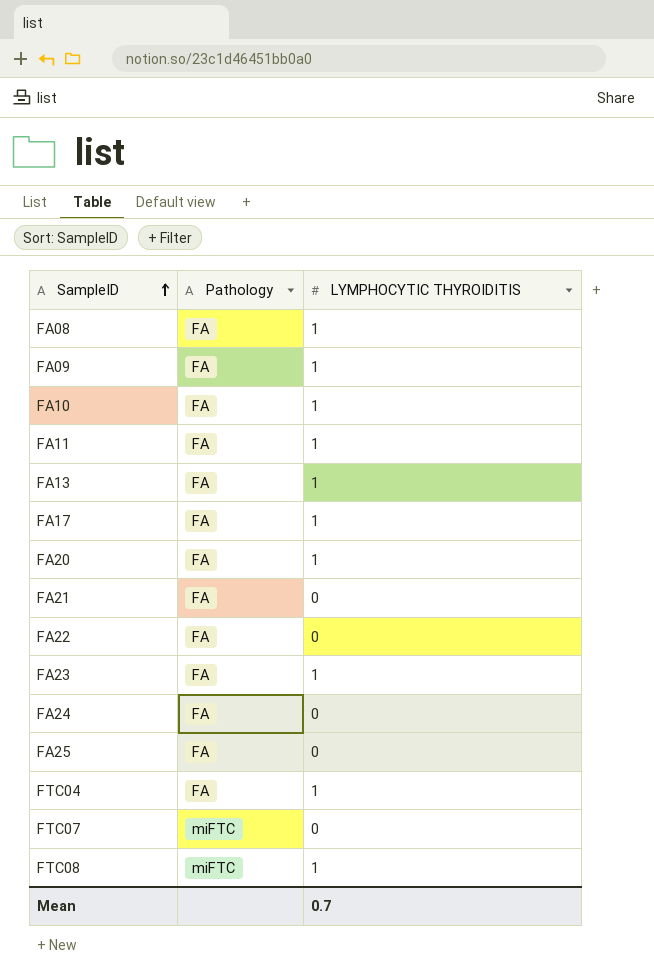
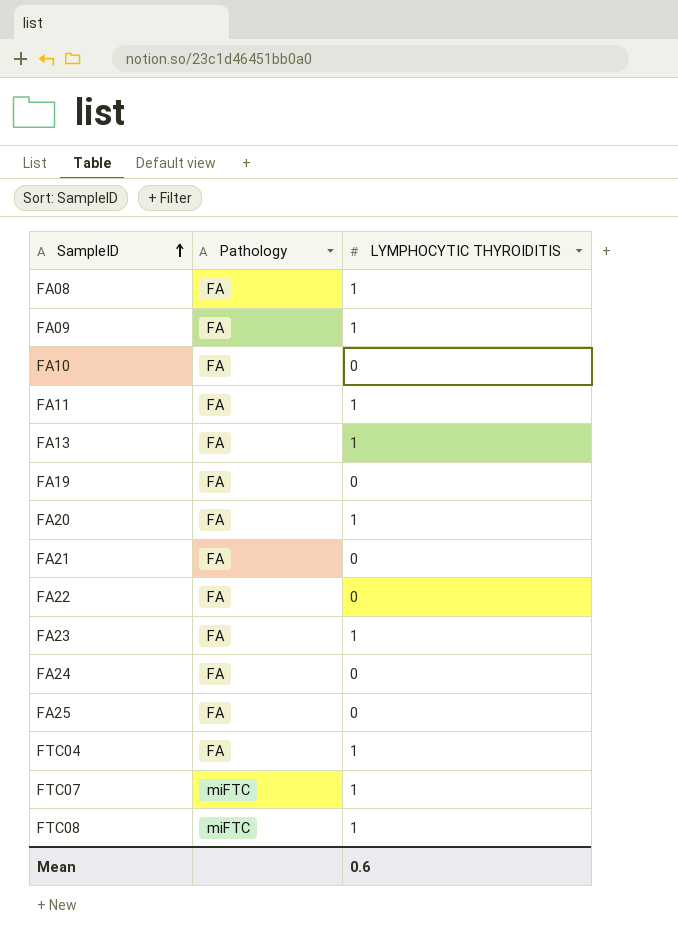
row FA17: FA | 1 -> none
FA10 | LYMPHOCYTIC THYROIDITIS: 1 -> 0
row FA19: none -> FA | 0
FTC07 | LYMPHOCYTIC THYROIDITIS: 0 -> 1
Mean | LYMPHOCYTIC THYROIDITIS: 0.7 -> 0.6

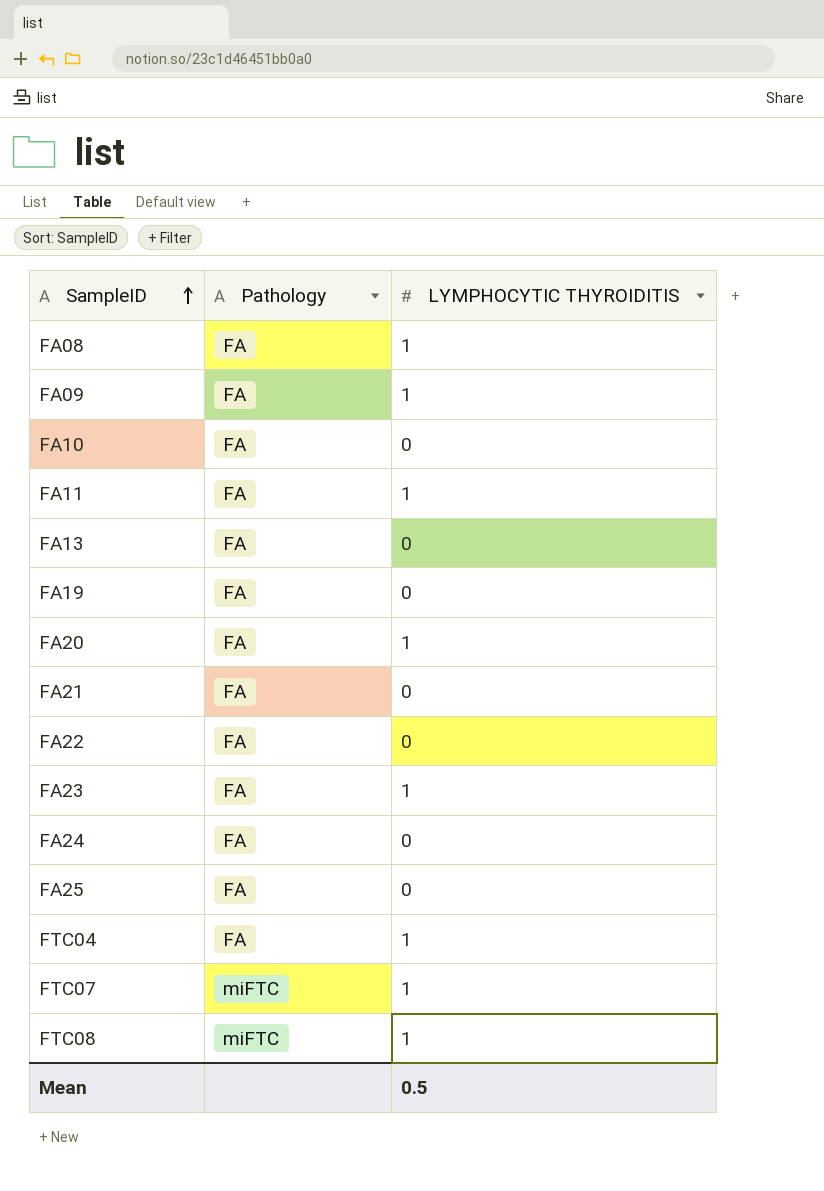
FA13 | LYMPHOCYTIC THYROIDITIS: 1 -> 0
Mean | LYMPHOCYTIC THYROIDITIS: 0.6 -> 0.5

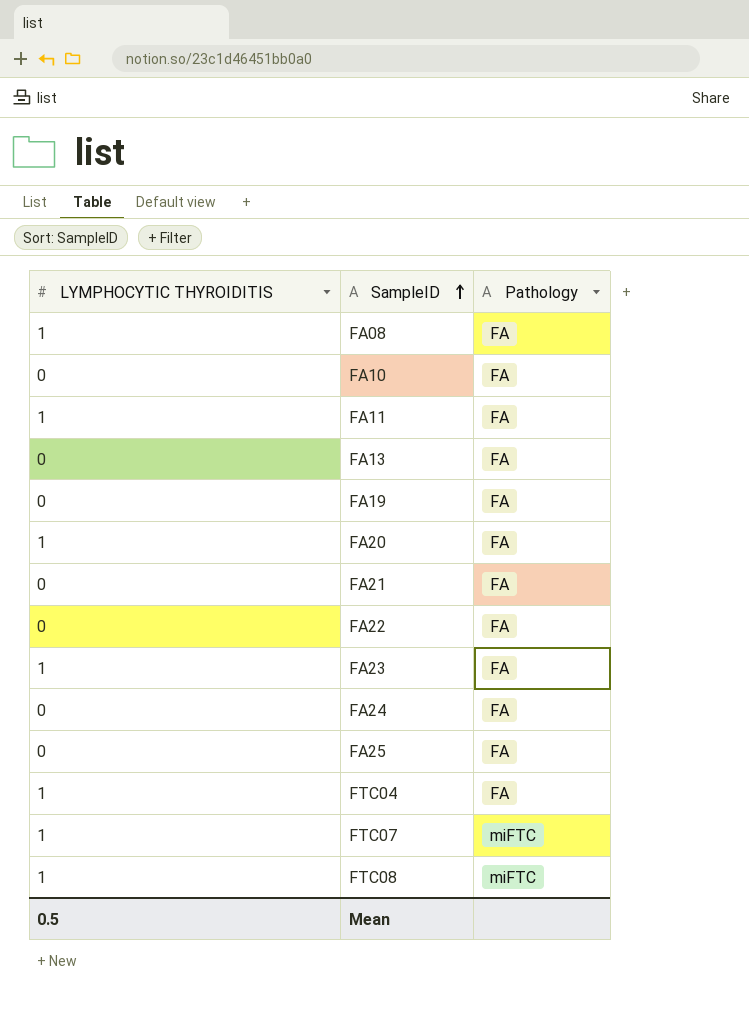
column LYMPHOCYTIC THYROIDITIS | position: 3 -> 1
row FA09: FA | 1 -> none

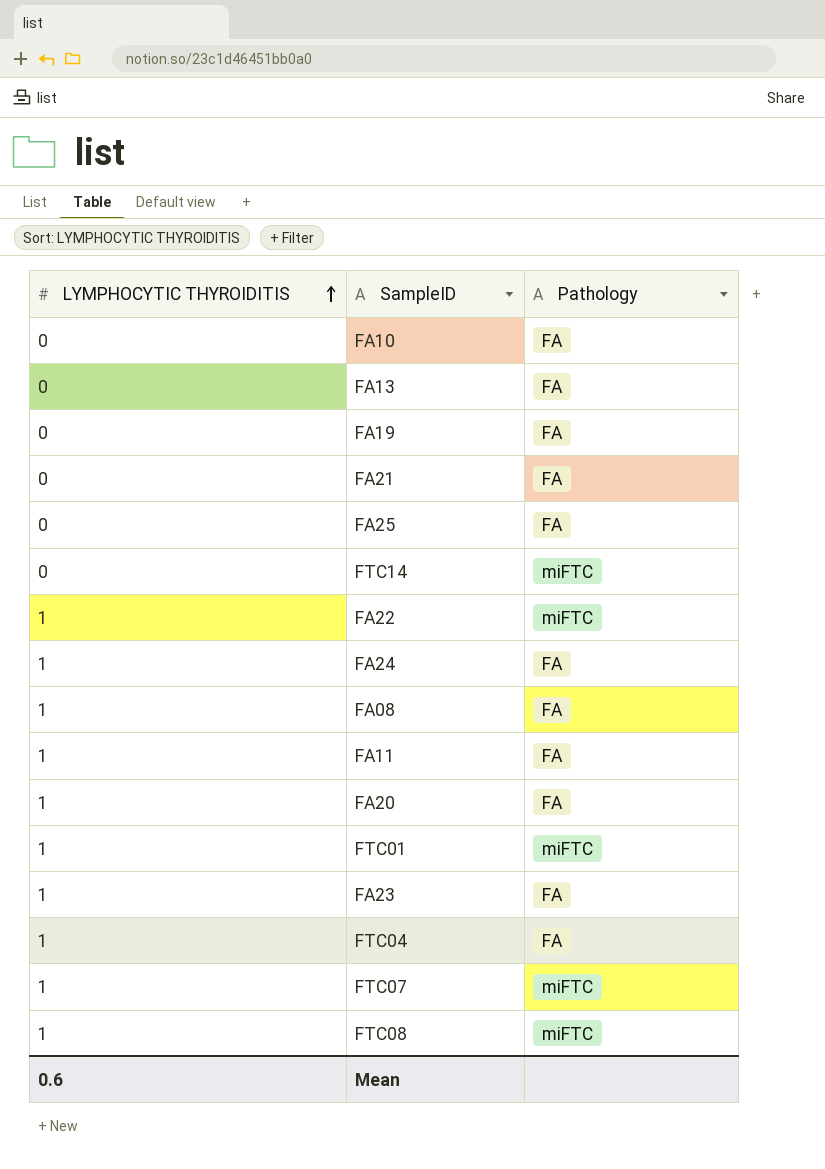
row order: SampleID ascending -> LYMPHOCYTIC THYROIDITIS ascending
row FTC14: none -> 0 | miFTC
FA22 | LYMPHOCYTIC THYROIDITIS: 0 -> 1
FA22 | Pathology: FA -> miFTC
FA24 | LYMPHOCYTIC THYROIDITIS: 0 -> 1
row FTC01: none -> 1 | miFTC
Mean | LYMPHOCYTIC THYROIDITIS: 0.5 -> 0.6

